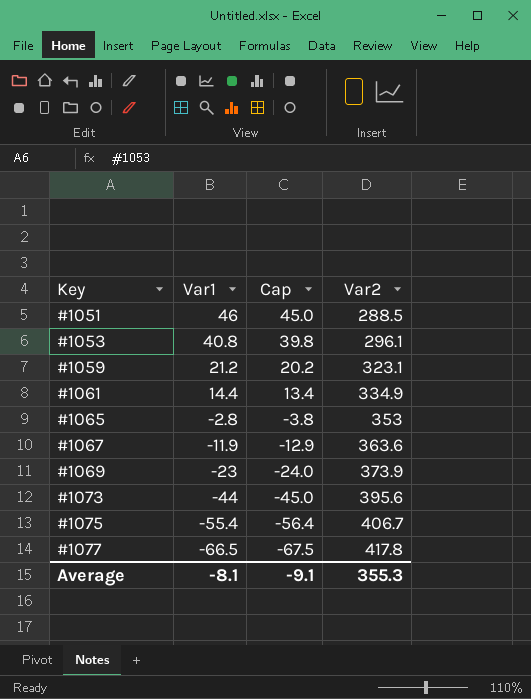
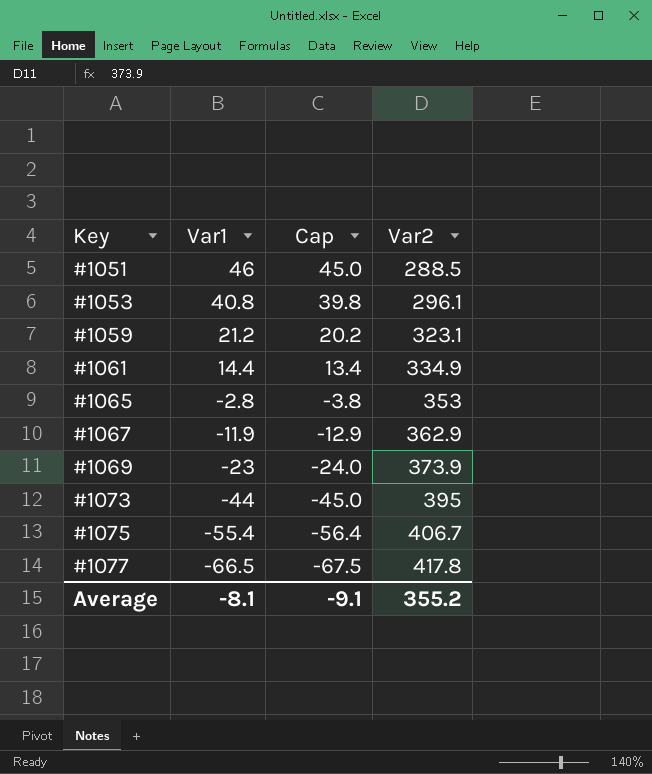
#1067 | Var2: 363.6 -> 362.9
#1073 | Var2: 395.6 -> 395
Average | Var2: 355.3 -> 355.2

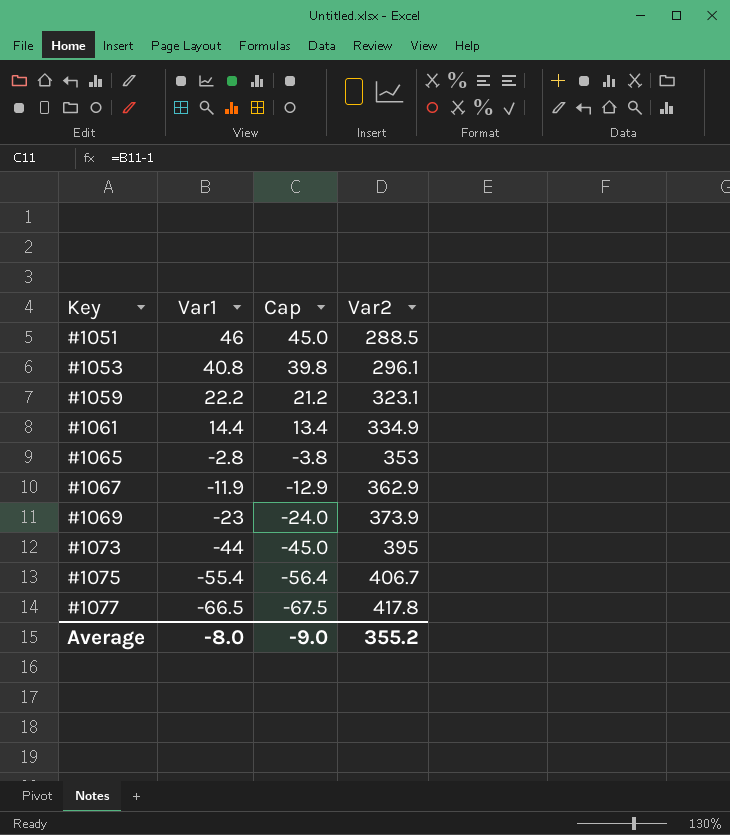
#1059 | Var1: 21.2 -> 22.2
#1059 | Cap: 20.2 -> 21.2
Average | Var1: -8.1 -> -8.0
Average | Cap: -9.1 -> -9.0

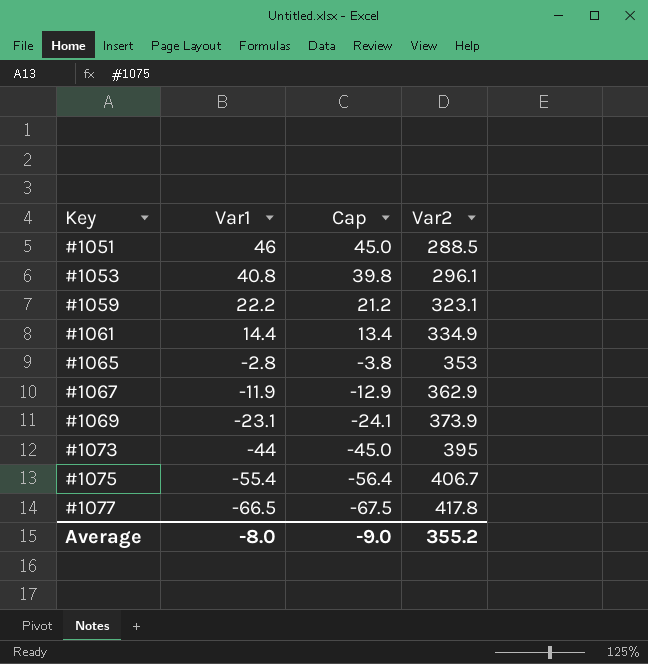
#1069 | Var1: -23 -> -23.1
#1069 | Cap: -24.0 -> -24.1

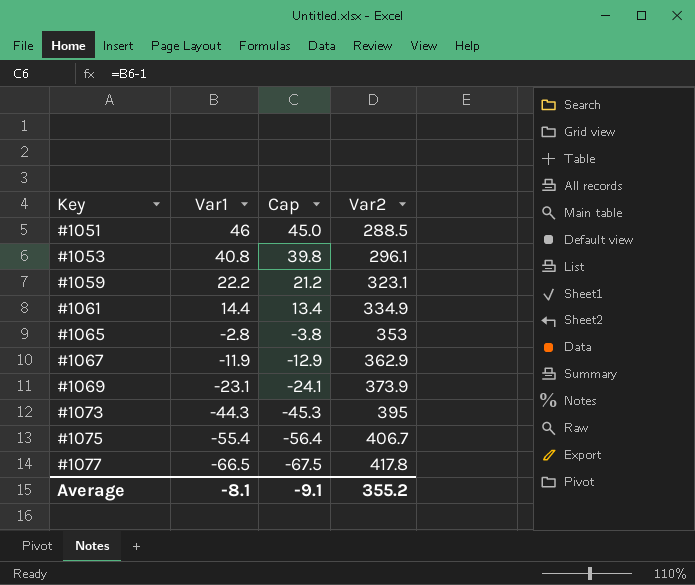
#1073 | Var1: -44 -> -44.3
#1073 | Cap: -45.0 -> -45.3
Average | Var1: -8.0 -> -8.1
Average | Cap: -9.0 -> -9.1

